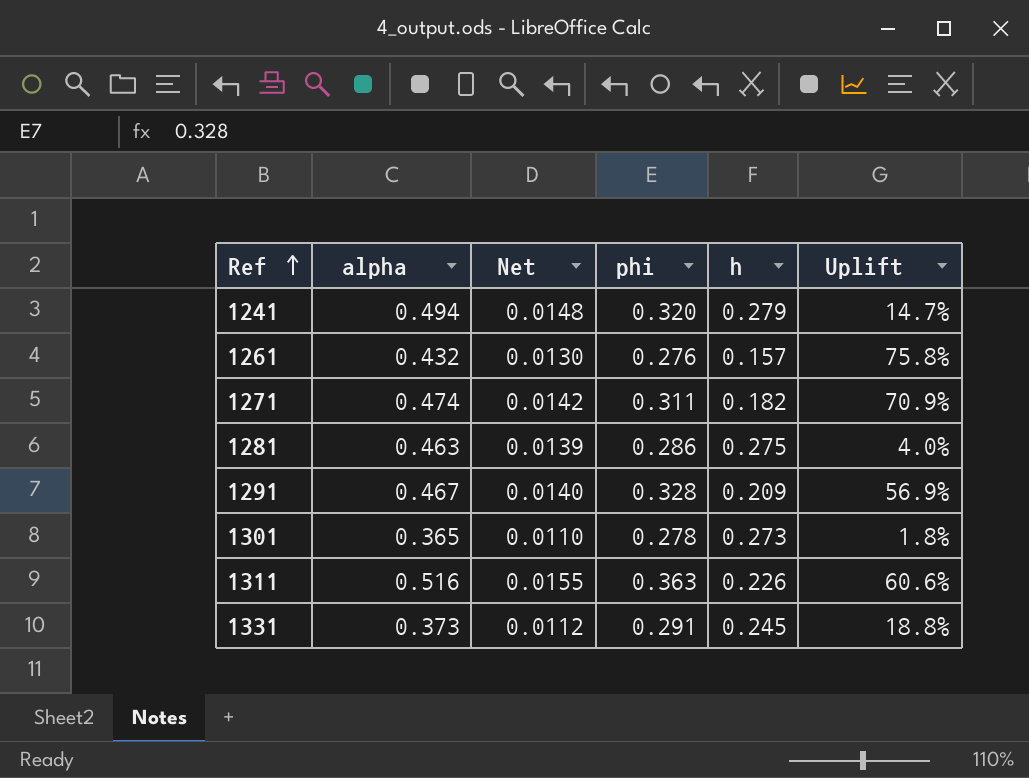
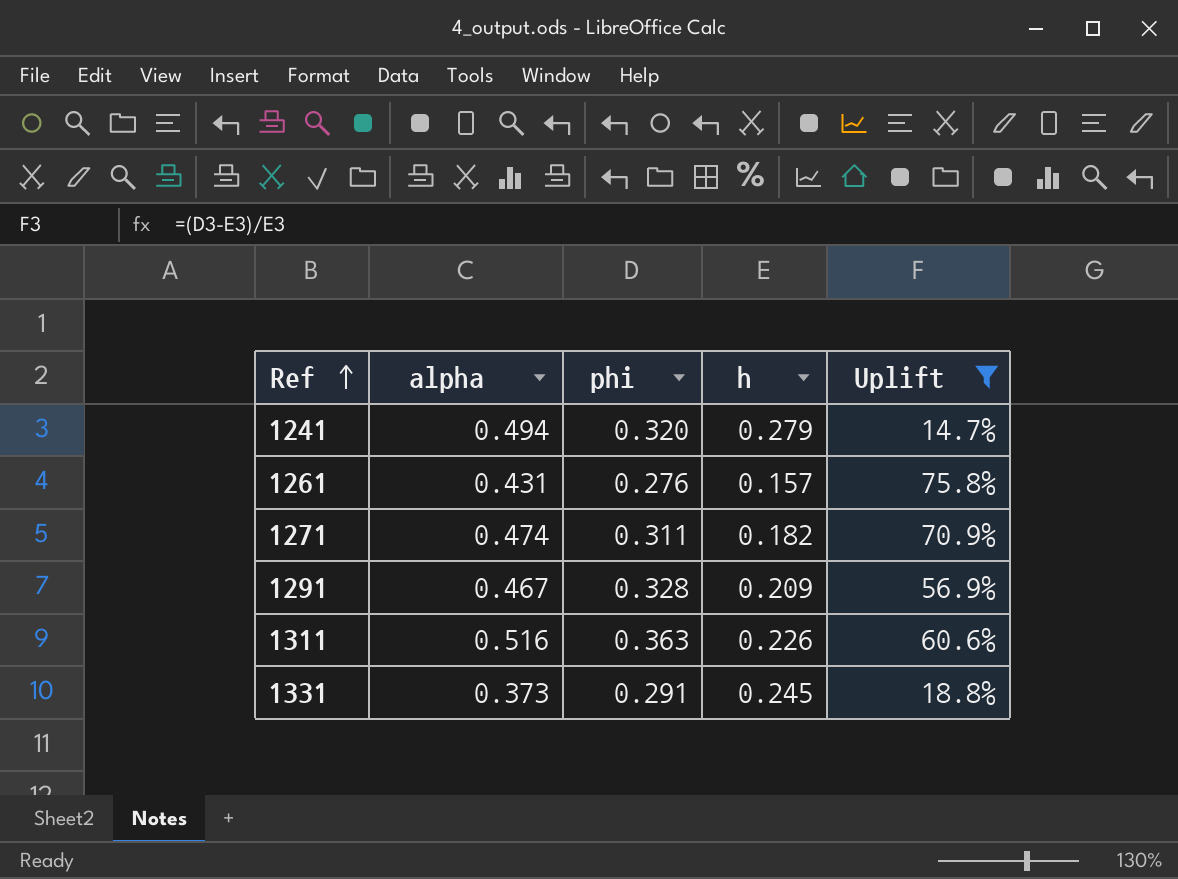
filter: none -> Uplift >= 14.7%
column Net | formula: [alpha] * 0.03 -> none
1261 | alpha: 0.432 -> 0.431

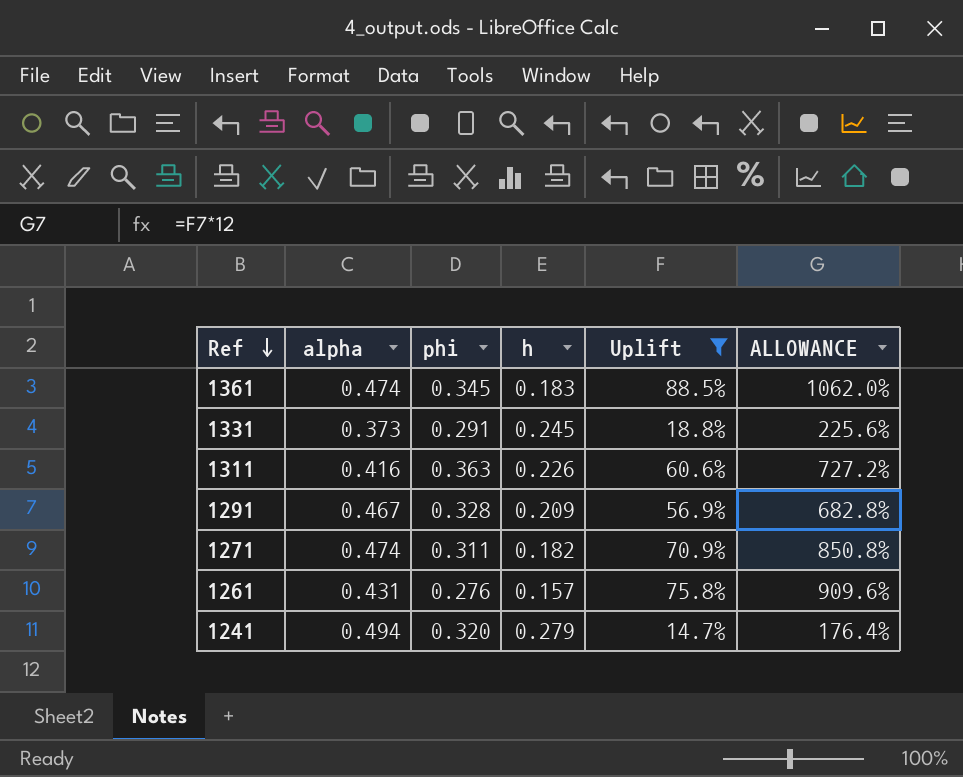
row order: Ref ascending -> Ref descending
column ALLOWANCE | formula: none -> [Uplift] * 12
row 1361: none -> 0.474 | 0.345 | 0.183 | 88.5% | 1062.0%
1311 | alpha: 0.516 -> 0.416

